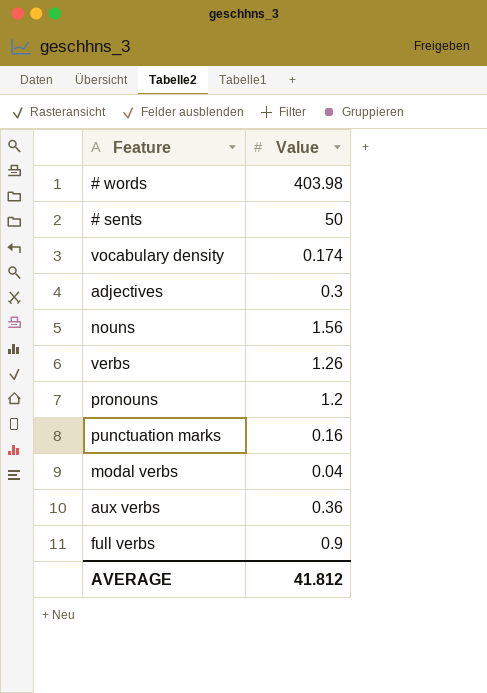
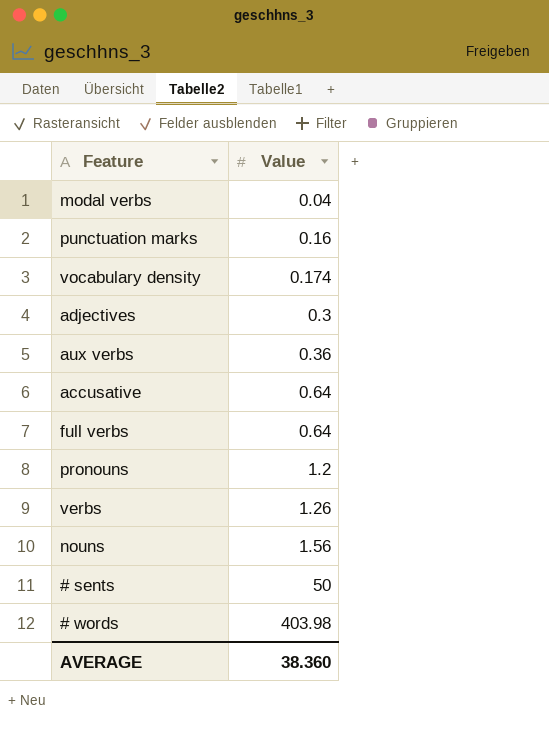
row order: none -> Value ascending
row accusative: none -> 0.64
full verbs | Value: 0.9 -> 0.64
AVERAGE | Value: 41.812 -> 38.360

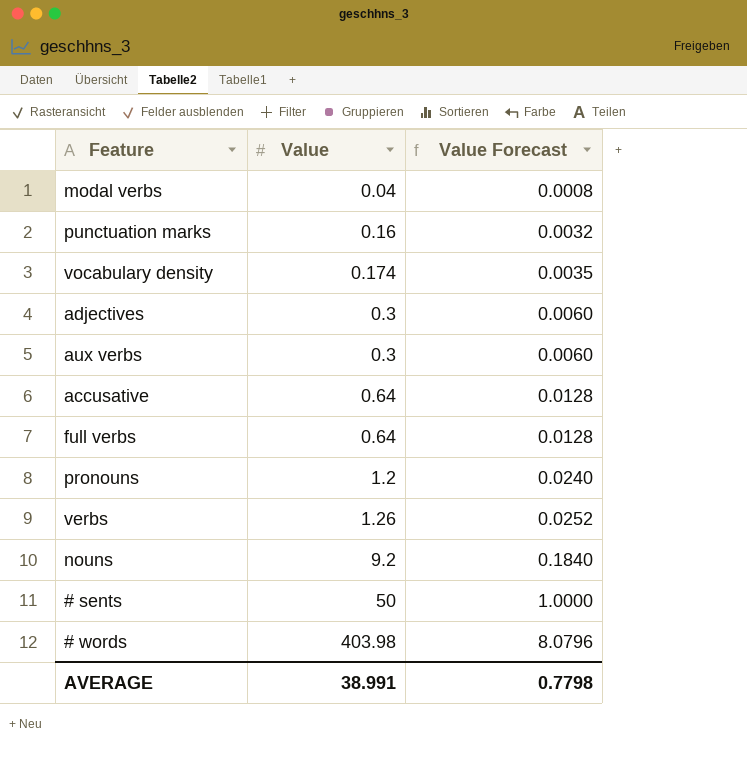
column Value Forecast | formula: none -> [Value] * 0.02
aux verbs | Value: 0.36 -> 0.3
nouns | Value: 1.56 -> 9.2
AVERAGE | Value: 38.360 -> 38.991

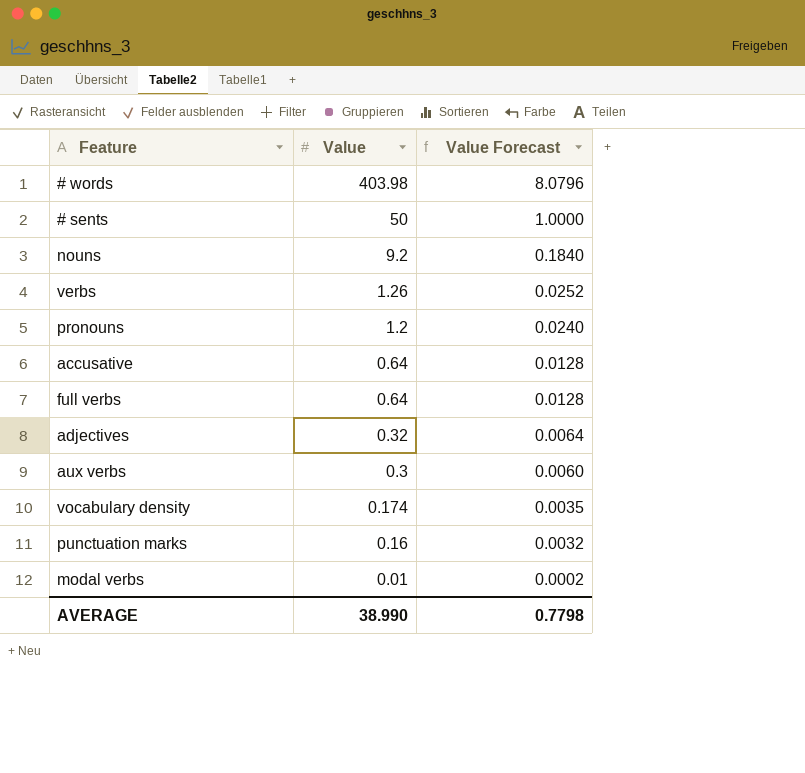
row order: Value ascending -> Value descending
adjectives | Value: 0.3 -> 0.32
adjectives | Value Forecast: 0.0060 -> 0.0064
modal verbs | Value: 0.04 -> 0.01
modal verbs | Value Forecast: 0.0008 -> 0.0002
AVERAGE | Value: 38.991 -> 38.990

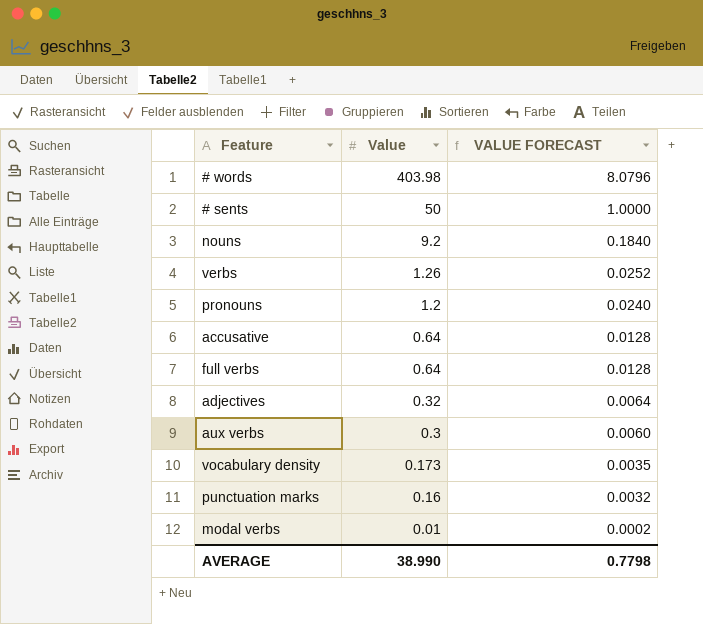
column name: Value Forecast -> VALUE FORECAST
vocabulary density | Value: 0.174 -> 0.173

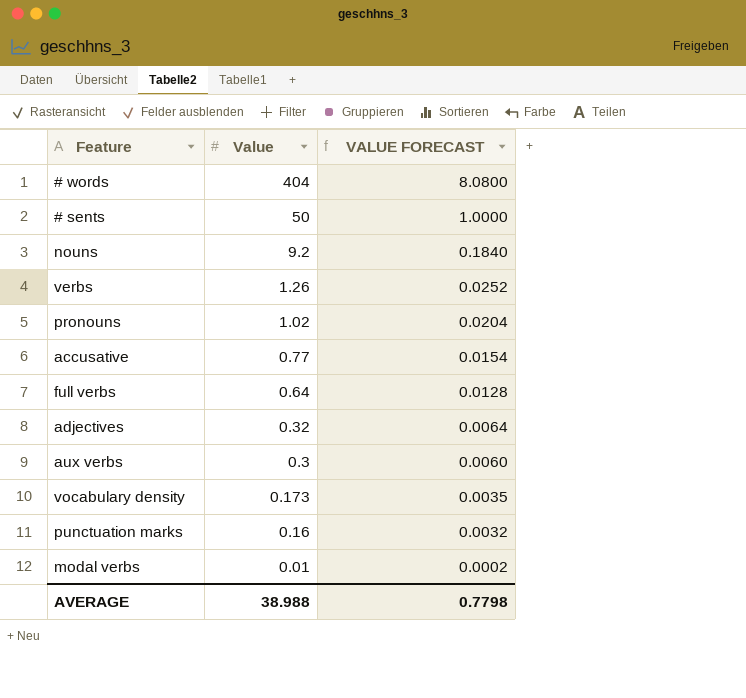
# words | Value: 403.98 -> 404
# words | VALUE FORECAST: 8.0796 -> 8.0800
pronouns | Value: 1.2 -> 1.02
pronouns | VALUE FORECAST: 0.0240 -> 0.0204
accusative | Value: 0.64 -> 0.77
accusative | VALUE FORECAST: 0.0128 -> 0.0154
AVERAGE | Value: 38.990 -> 38.988

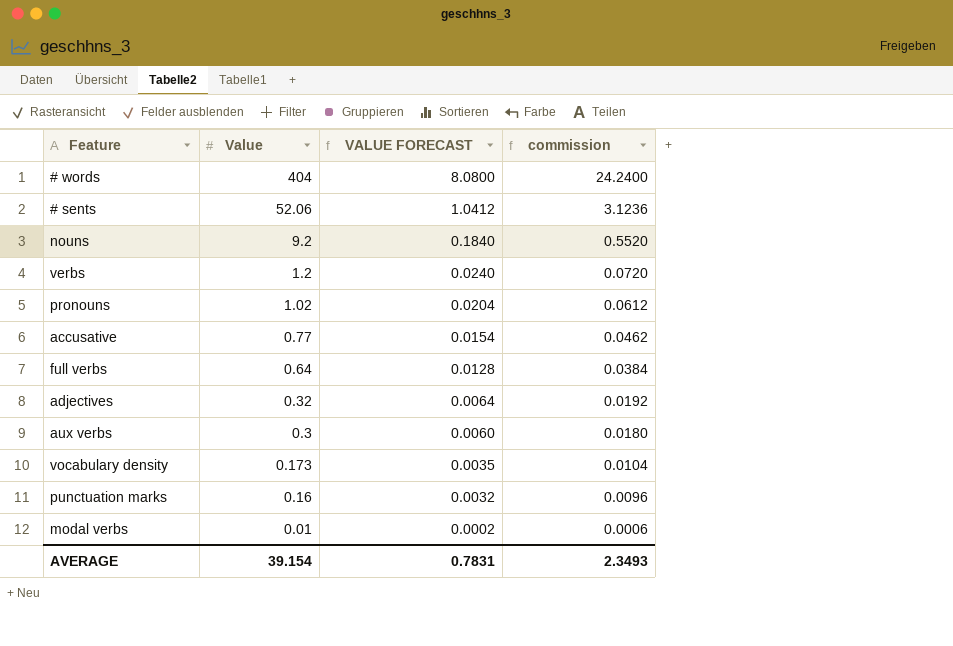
column commission | formula: none -> [Value] * 0.06
# sents | Value: 50 -> 52.06
# sents | VALUE FORECAST: 1.0000 -> 1.0412
verbs | Value: 1.26 -> 1.2
verbs | VALUE FORECAST: 0.0252 -> 0.0240
AVERAGE | Value: 38.988 -> 39.154
AVERAGE | VALUE FORECAST: 0.7798 -> 0.7831

